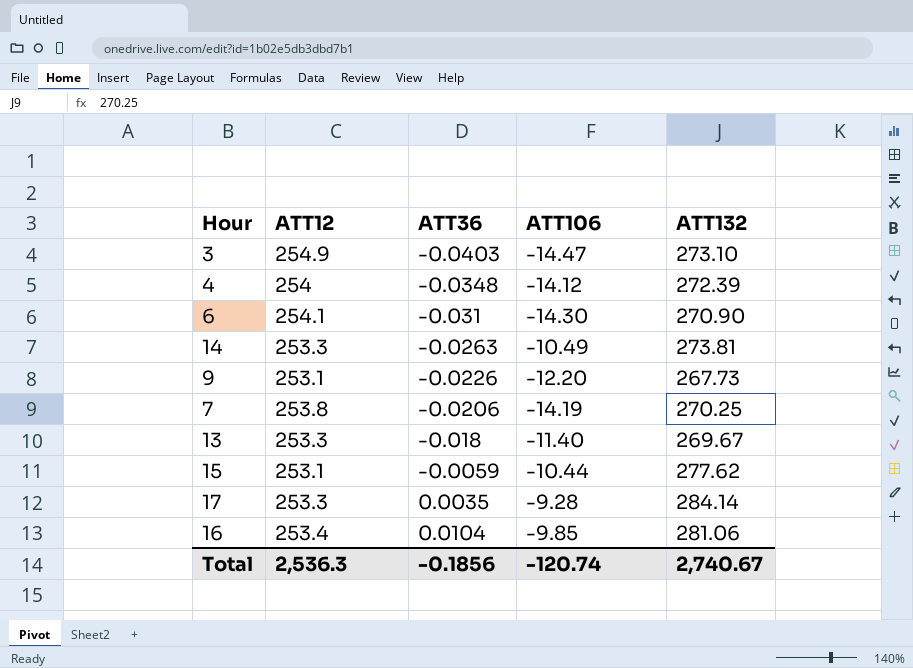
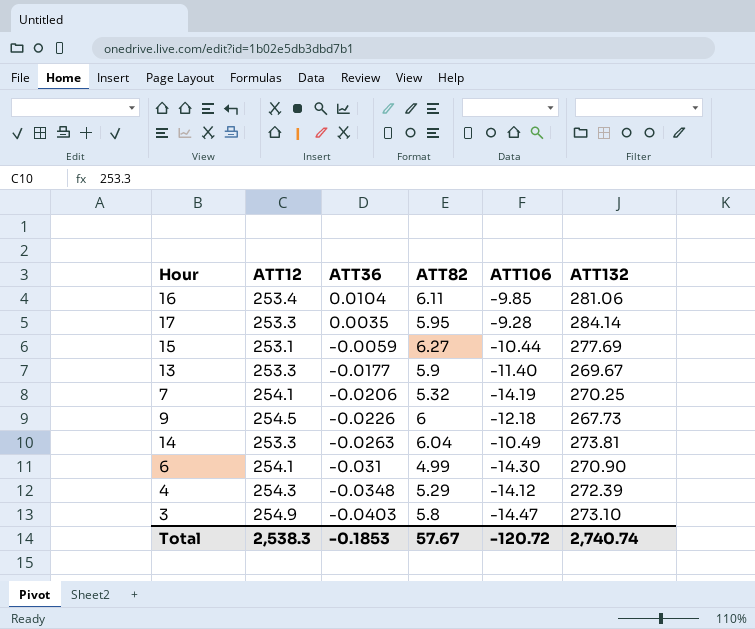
row order: ATT36 ascending -> ATT36 descending
column ATT82 | position: none -> 4
15 | ATT132: 277.62 -> 277.69
13 | ATT36: -0.018 -> -0.0177
7 | ATT12: 253.8 -> 254.1
9 | ATT12: 253.1 -> 254.5
9 | ATT106: -12.20 -> -12.18
4 | ATT12: 254 -> 254.3
Total | ATT12: 2,536.3 -> 2,538.3
Total | ATT36: -0.1856 -> -0.1853
Total | ATT106: -120.74 -> -120.72
Total | ATT132: 2,740.67 -> 2,740.74

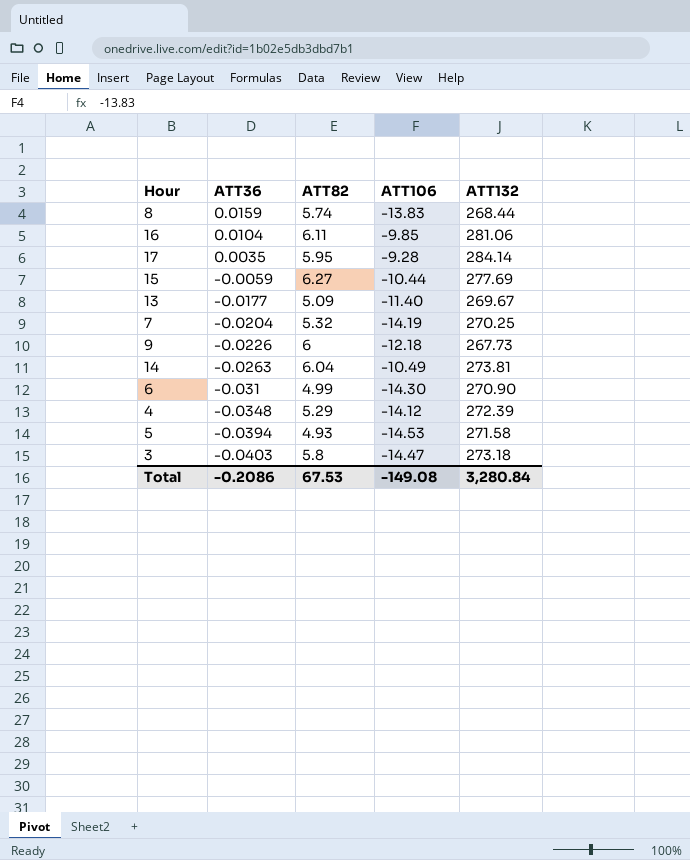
column ATT12 | position: 2 -> none
row 8: none -> 0.0159 | 5.74 | -13.83 | 268.44
13 | ATT82: 5.9 -> 5.09
7 | ATT36: -0.0206 -> -0.0204
row 5: none -> -0.0394 | 4.93 | -14.53 | 271.58
3 | ATT132: 273.10 -> 273.18
Total | ATT36: -0.1853 -> -0.2086
Total | ATT82: 57.67 -> 67.53
Total | ATT106: -120.72 -> -149.08
Total | ATT132: 2,740.74 -> 3,280.84

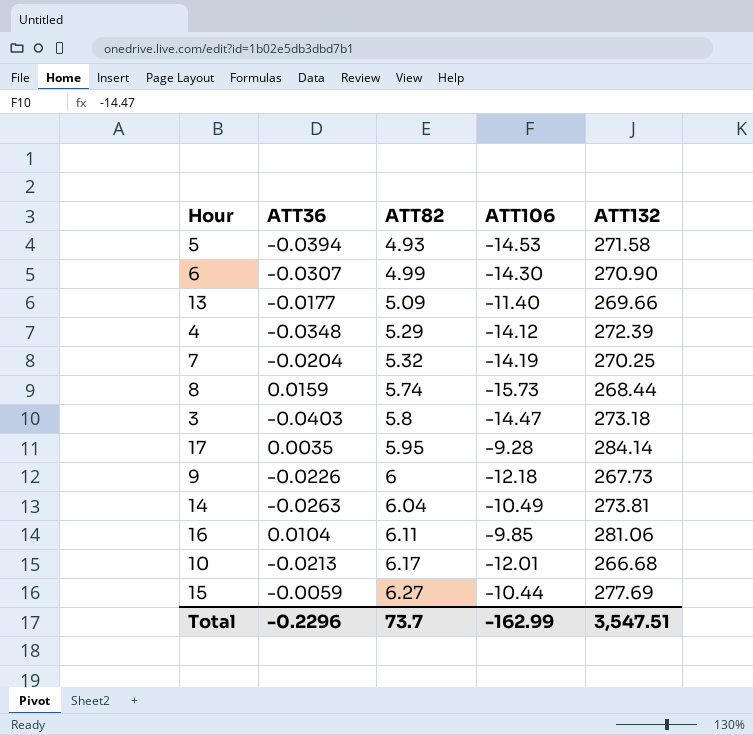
row order: ATT36 descending -> ATT82 ascending
6 | ATT36: -0.031 -> -0.0307
13 | ATT132: 269.67 -> 269.66
8 | ATT106: -13.83 -> -15.73
row 10: none -> -0.0213 | 6.17 | -12.01 | 266.68
Total | ATT36: -0.2086 -> -0.2296
Total | ATT82: 67.53 -> 73.7
Total | ATT106: -149.08 -> -162.99
Total | ATT132: 3,280.84 -> 3,547.51

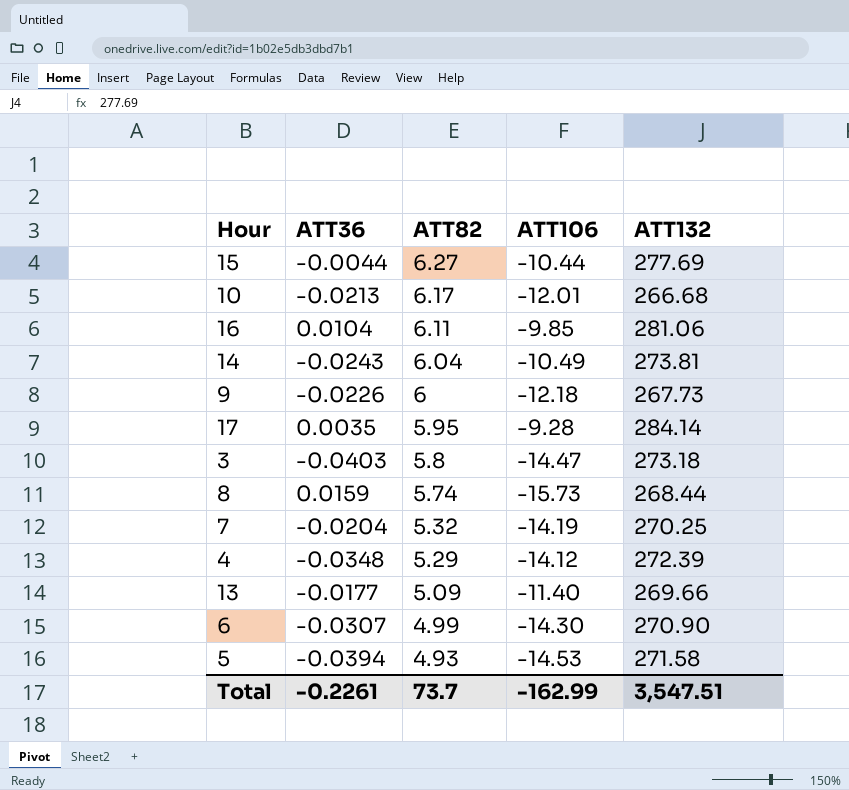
row order: ATT82 ascending -> ATT82 descending
15 | ATT36: -0.0059 -> -0.0044
14 | ATT36: -0.0263 -> -0.0243
Total | ATT36: -0.2296 -> -0.2261

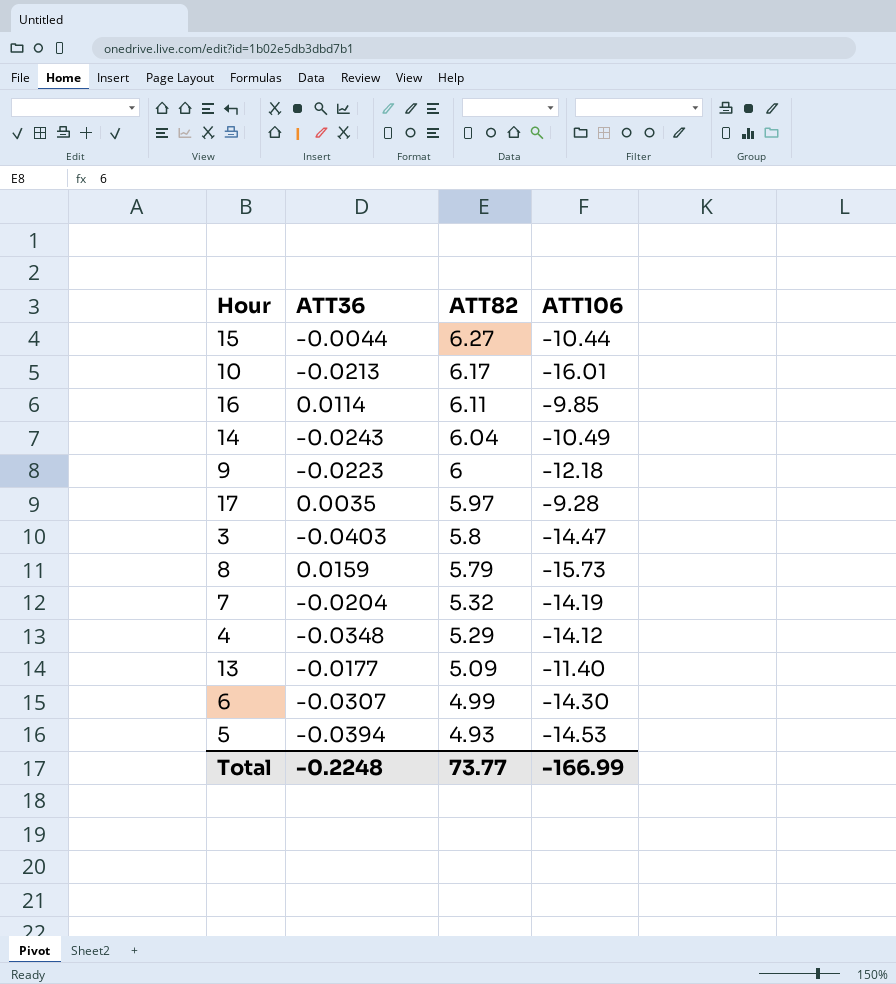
column ATT132 | position: 5 -> none
10 | ATT106: -12.01 -> -16.01
16 | ATT36: 0.0104 -> 0.0114
9 | ATT36: -0.0226 -> -0.0223
17 | ATT82: 5.95 -> 5.97
8 | ATT82: 5.74 -> 5.79
Total | ATT36: -0.2261 -> -0.2248
Total | ATT82: 73.7 -> 73.77
Total | ATT106: -162.99 -> -166.99

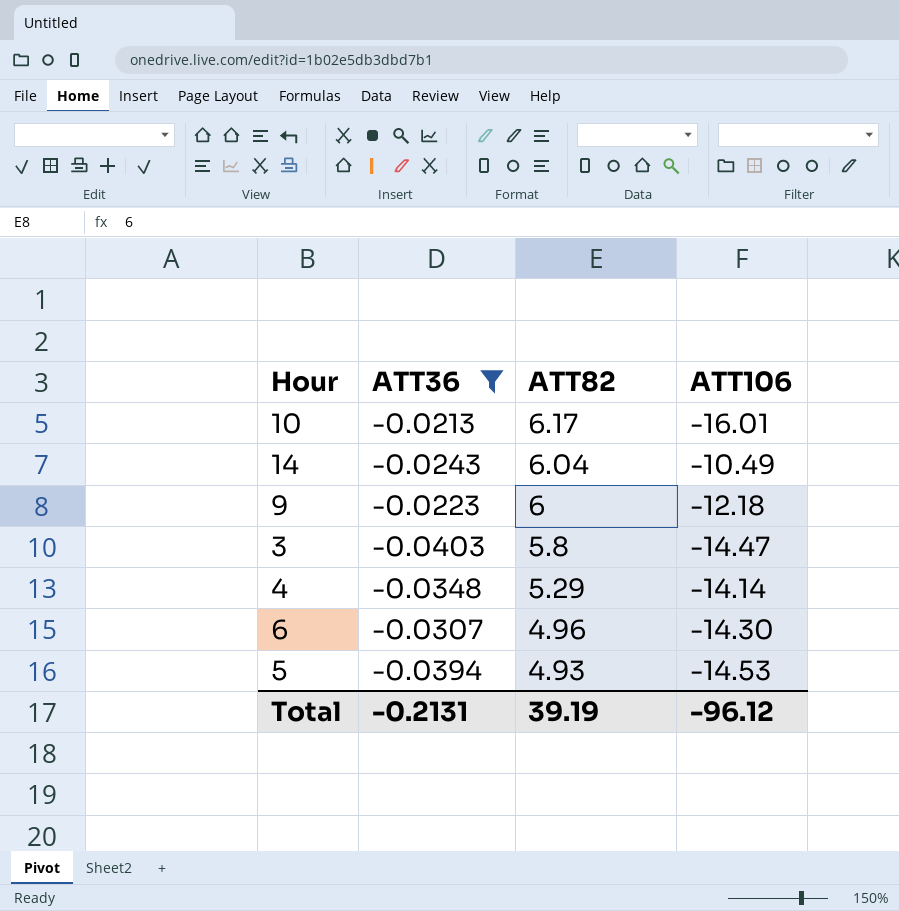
filter: none -> ATT36 <= -0.0213
4 | ATT106: -14.12 -> -14.14
6 | ATT82: 4.99 -> 4.96
Total | ATT36: -0.2248 -> -0.2131
Total | ATT82: 73.77 -> 39.19
Total | ATT106: -166.99 -> -96.12

